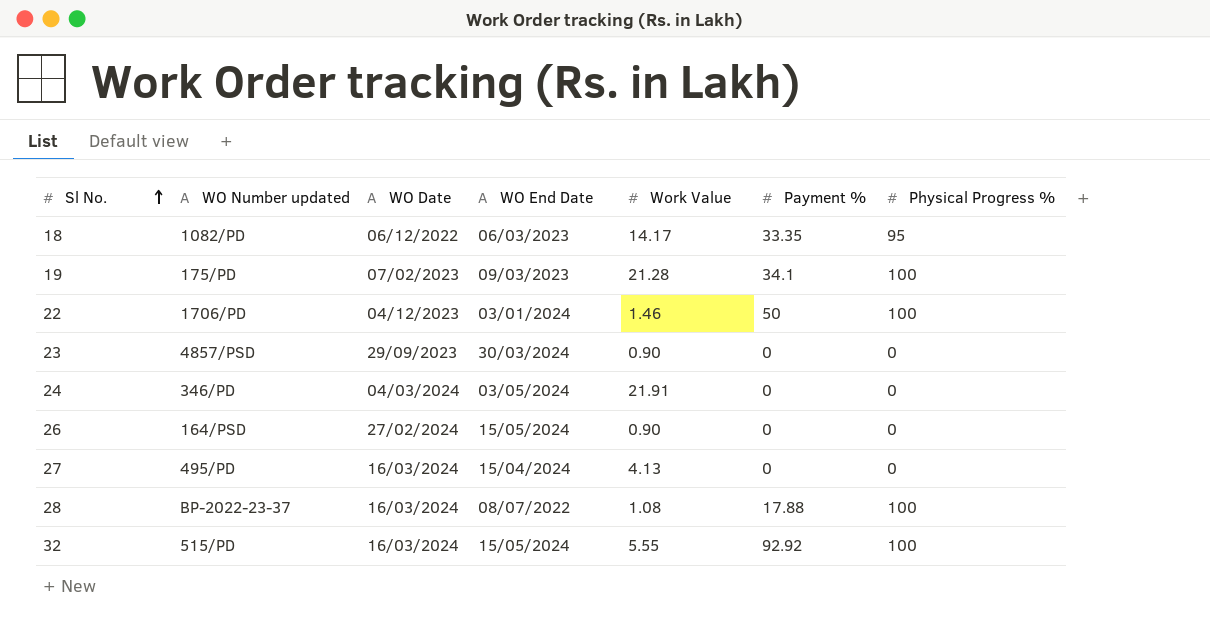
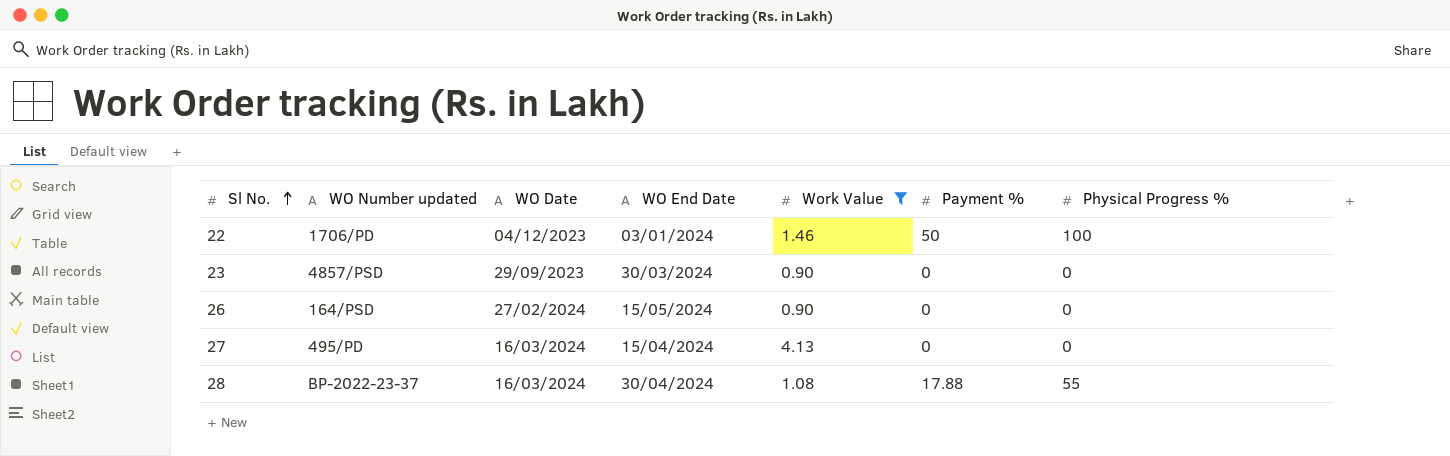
filter: none -> Work Value <= 4.13
28 | WO End Date: 08/07/2022 -> 30/04/2024
28 | Physical Progress %: 100 -> 55

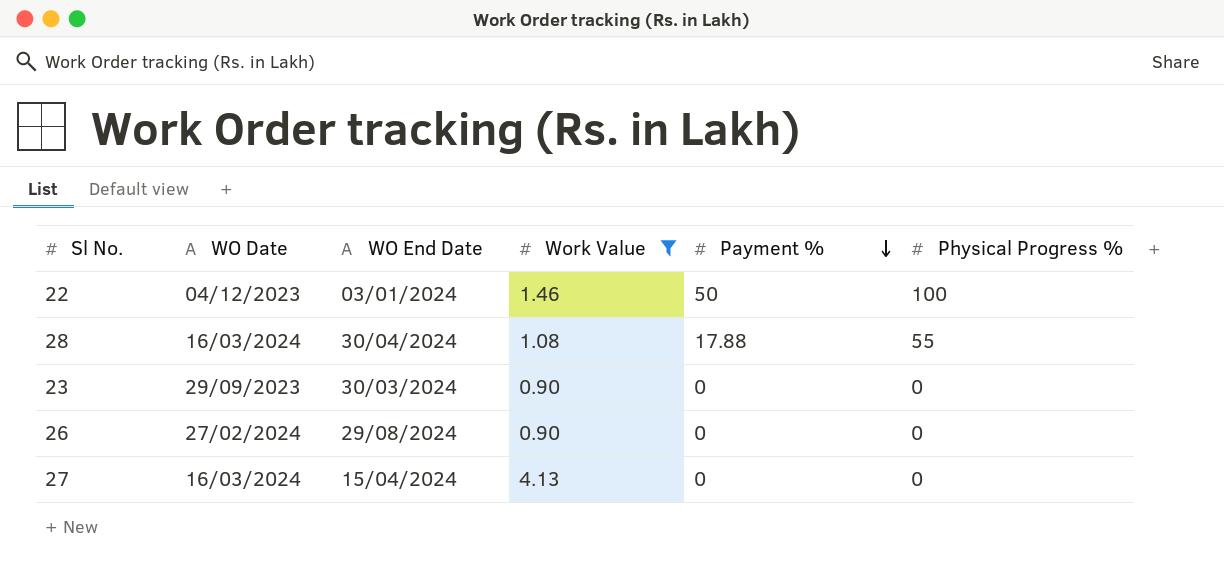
row order: Sl No. ascending -> Payment % descending
column WO Number updated | position: 2 -> none
26 | WO End Date: 15/05/2024 -> 29/08/2024

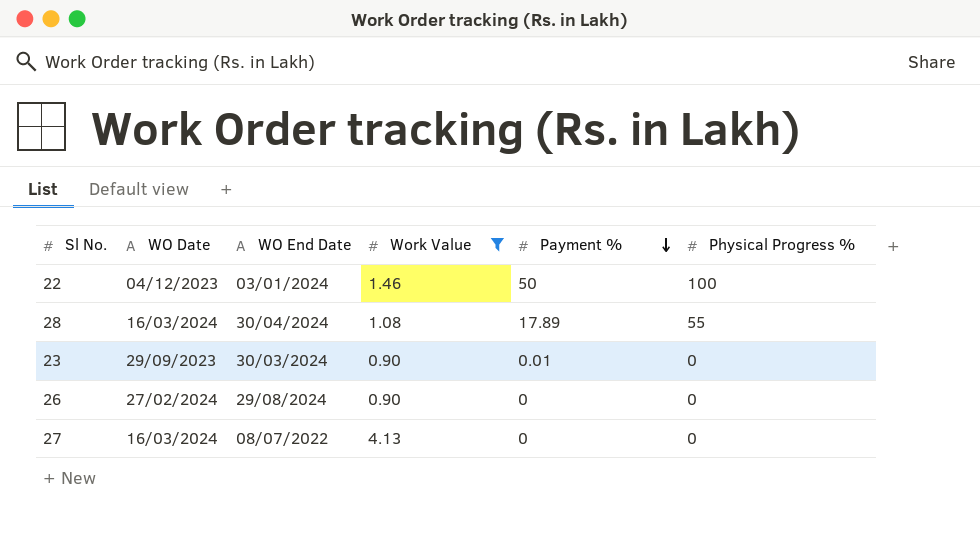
28 | Payment %: 17.88 -> 17.89
23 | Payment %: 0 -> 0.01
27 | WO End Date: 15/04/2024 -> 08/07/2022

